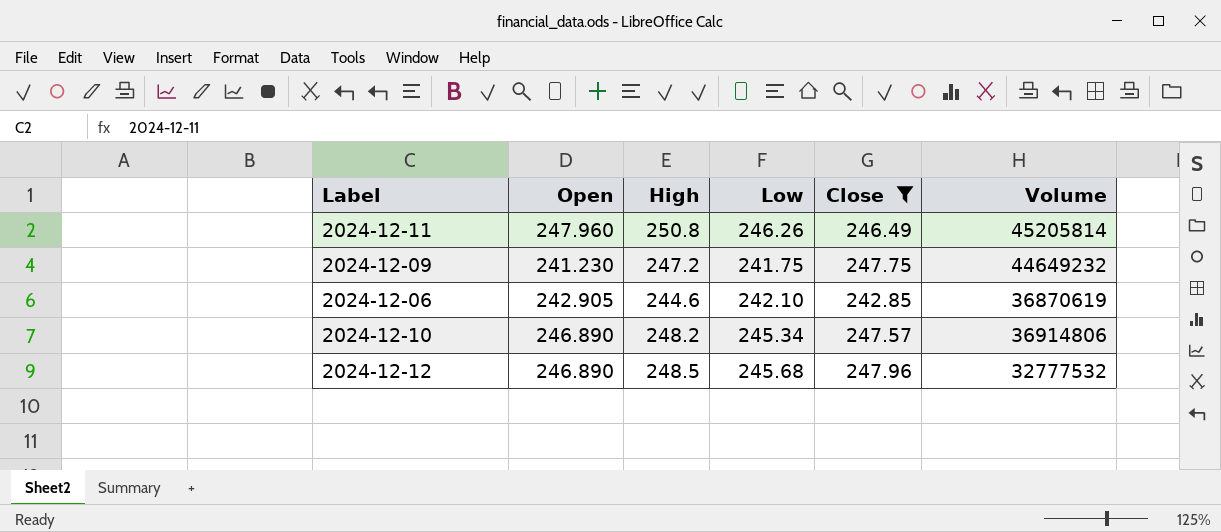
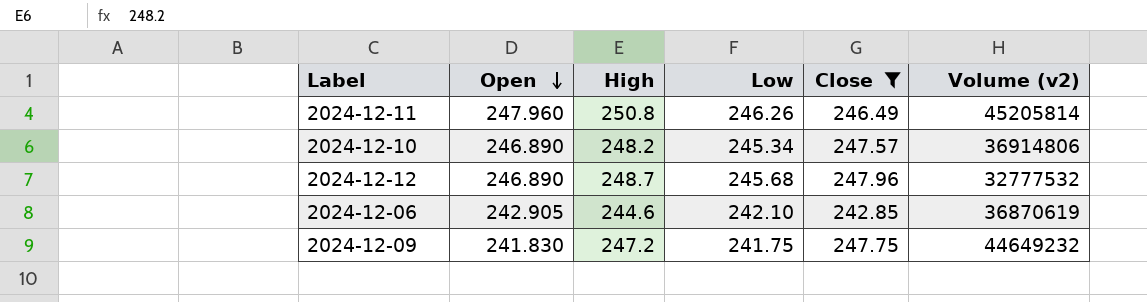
row order: none -> Open descending
column name: Volume -> Volume (v2)
2024-12-12 | High: 248.5 -> 248.7
2024-12-09 | Open: 241.230 -> 241.830

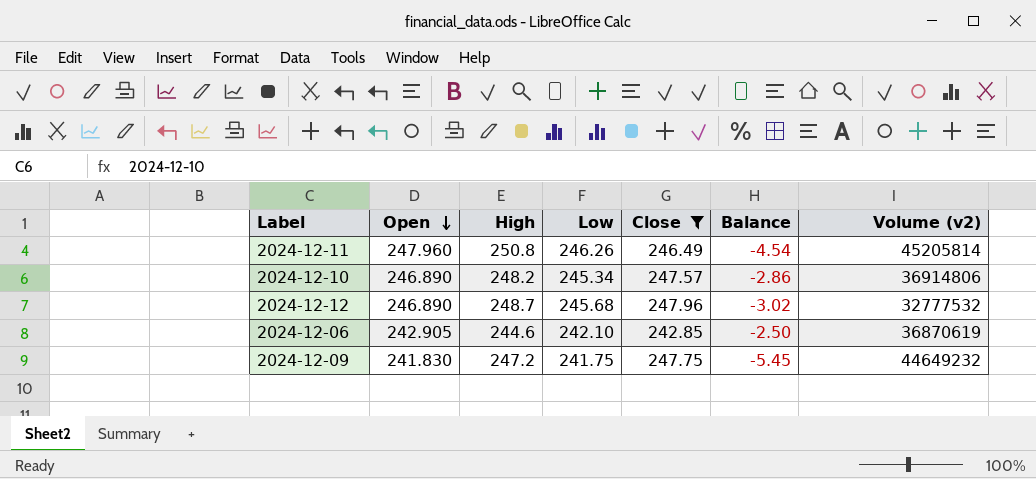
column Balance | formula: none -> [Low] - [High]

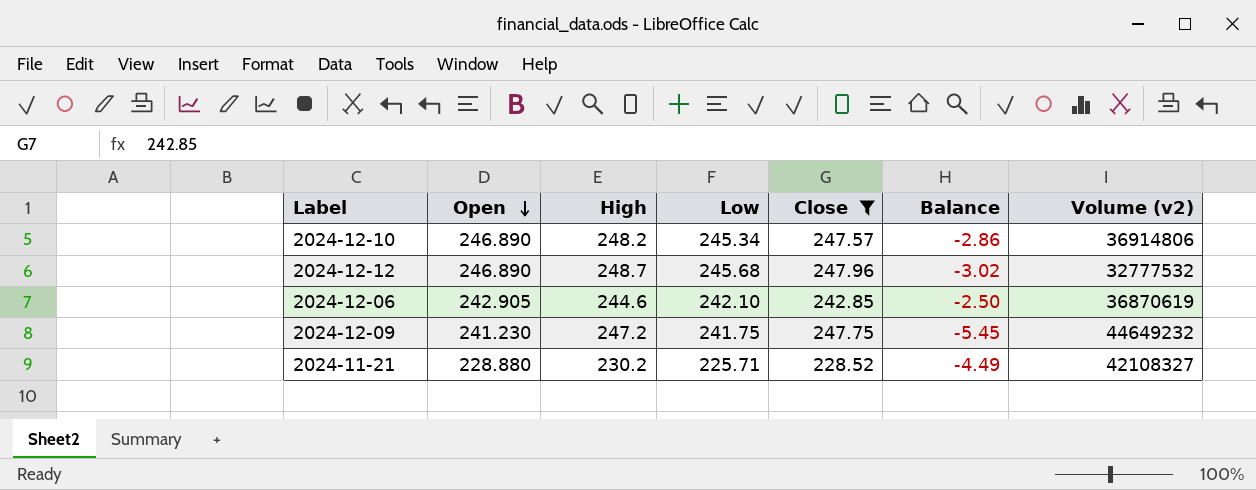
row 2024-12-11: 247.960 | 250.8 | 246.26 | 246.49 | -4.54 | 45205814 -> none
2024-12-09 | Open: 241.830 -> 241.230
row 2024-11-21: none -> 228.880 | 230.2 | 225.71 | 228.52 | -4.49 | 42108327

